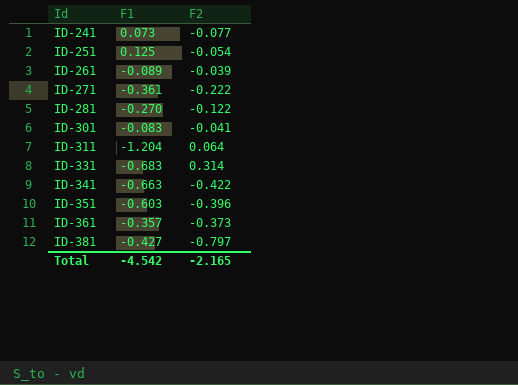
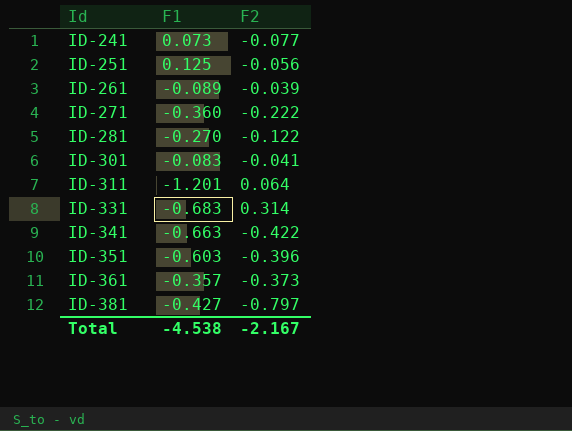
ID-251 | F2: -0.054 -> -0.056
ID-271 | F1: -0.361 -> -0.360
ID-311 | F1: -1.204 -> -1.201
Total | F1: -4.542 -> -4.538
Total | F2: -2.165 -> -2.167

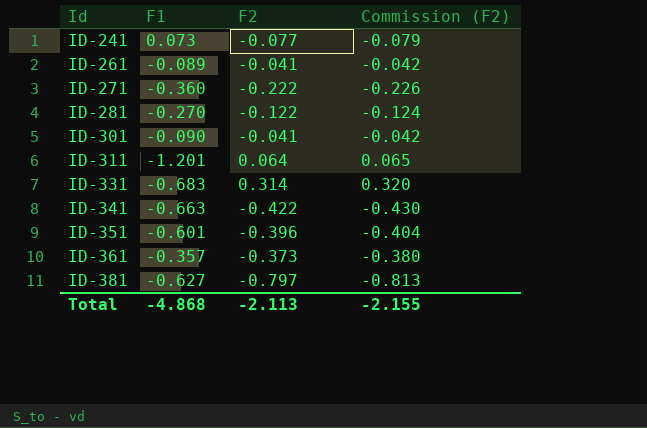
column Commission (F2) | formula: none -> [F2] * 1.02
row ID-251: 0.125 | -0.056 -> none
ID-261 | F2: -0.039 -> -0.041
ID-301 | F1: -0.083 -> -0.090
ID-351 | F1: -0.603 -> -0.601
ID-381 | F1: -0.427 -> -0.627
Total | F1: -4.538 -> -4.868
Total | F2: -2.167 -> -2.113

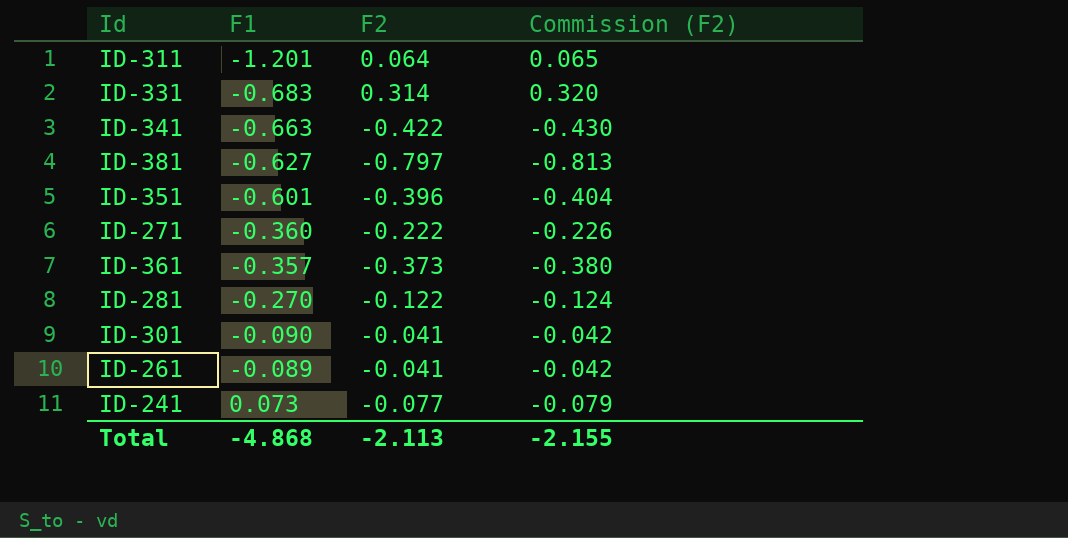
row order: Id ascending -> F1 ascending

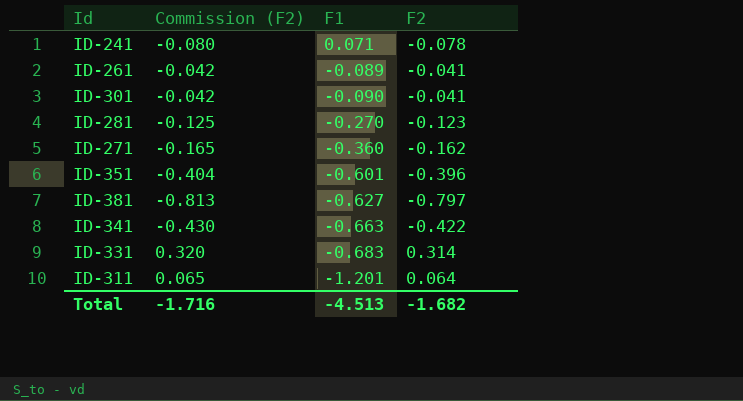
row order: F1 ascending -> F1 descending
column Commission (F2) | position: 4 -> 2
row ID-361: -0.357 | -0.373 | -0.380 -> none
ID-241 | Commission (F2): -0.079 -> -0.080
ID-241 | F1: 0.073 -> 0.071
ID-241 | F2: -0.077 -> -0.078
ID-281 | Commission (F2): -0.124 -> -0.125
ID-281 | F2: -0.122 -> -0.123
ID-271 | Commission (F2): -0.226 -> -0.165
ID-271 | F2: -0.222 -> -0.162
Total | Commission (F2): -2.155 -> -1.716
Total | F1: -4.868 -> -4.513
Total | F2: -2.113 -> -1.682

